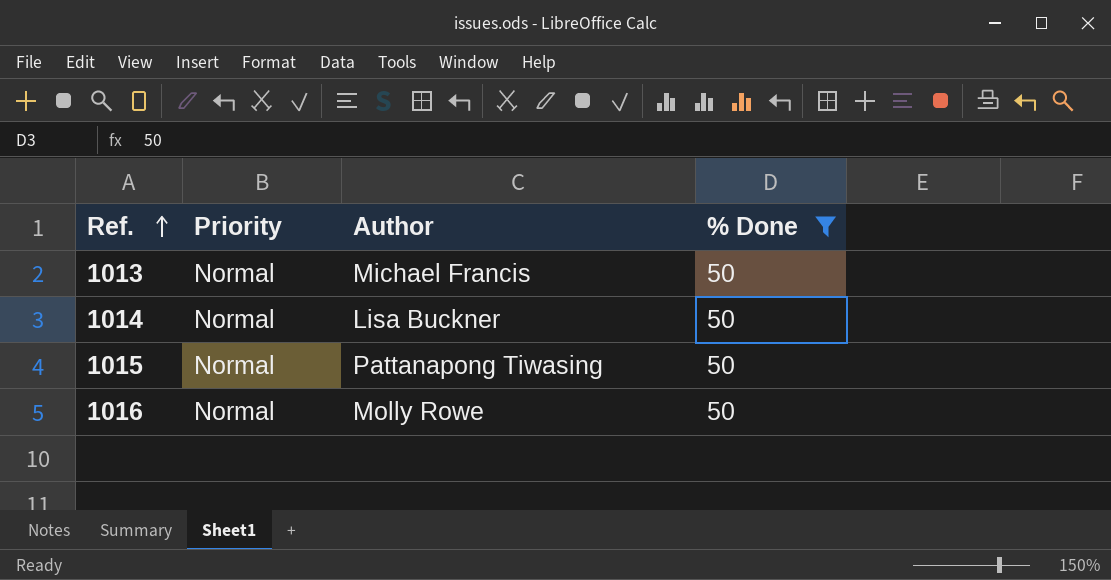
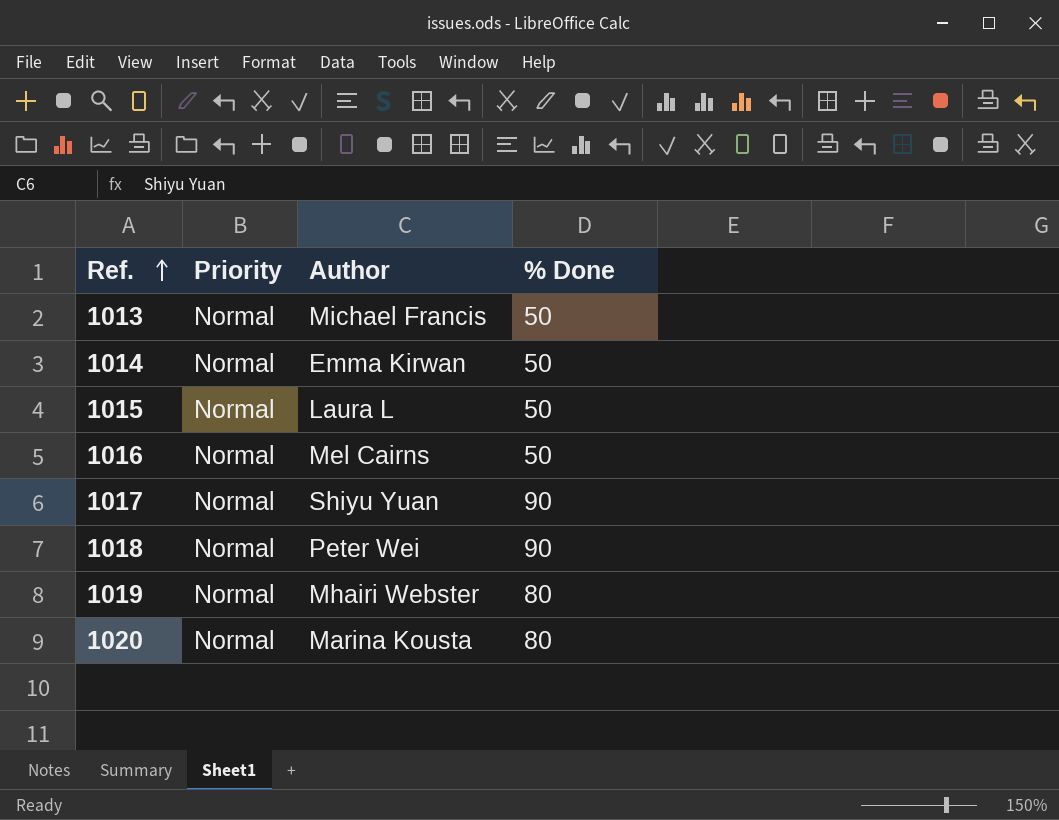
filter: % Done = 50 -> none
1014 | Author: Lisa Buckner -> Emma Kirwan
1015 | Author: Pattanapong Tiwasing -> Laura L
1016 | Author: Molly Rowe -> Mel Cairns

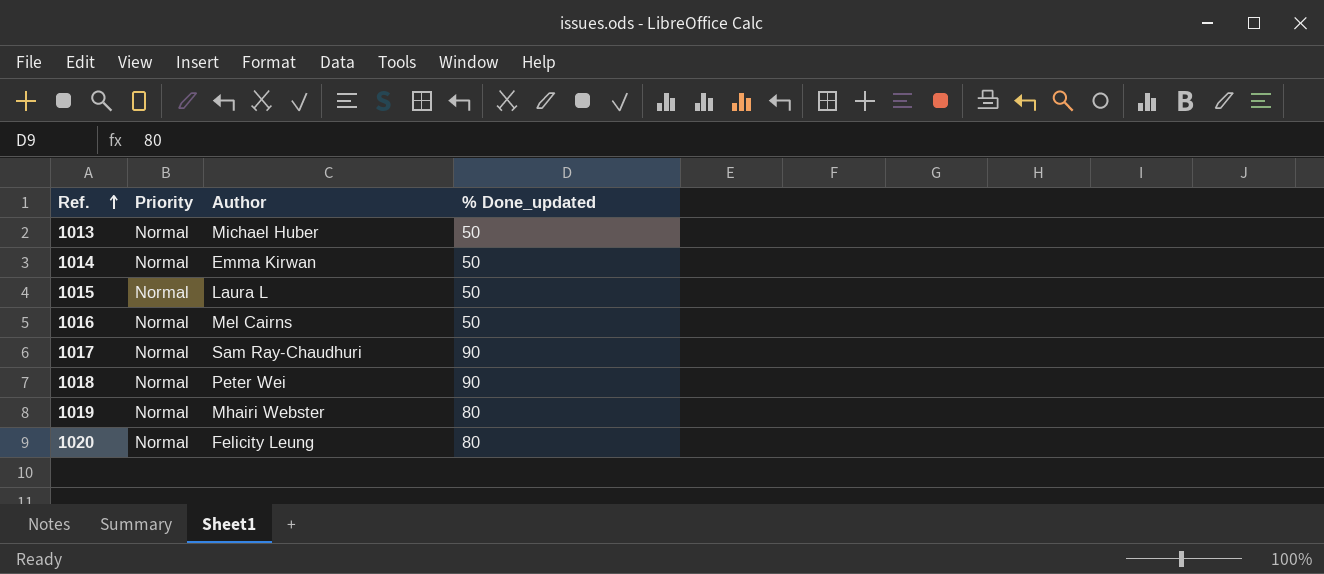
column name: % Done -> % Done_updated
1013 | Author: Michael Francis -> Michael Huber
1017 | Author: Shiyu Yuan -> Sam Ray-Chaudhuri
1020 | Author: Marina Kousta -> Felicity Leung

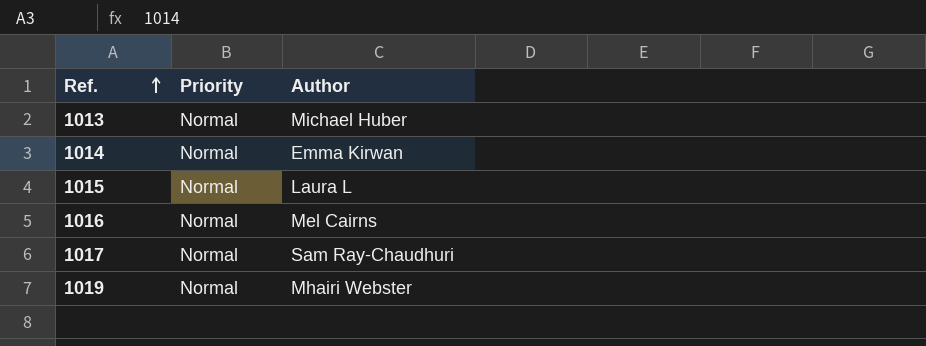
column % Done_updated | position: 4 -> none
row 1018: Normal | Peter Wei | 90 -> none
row 1020: Normal | Felicity Leung | 80 -> none

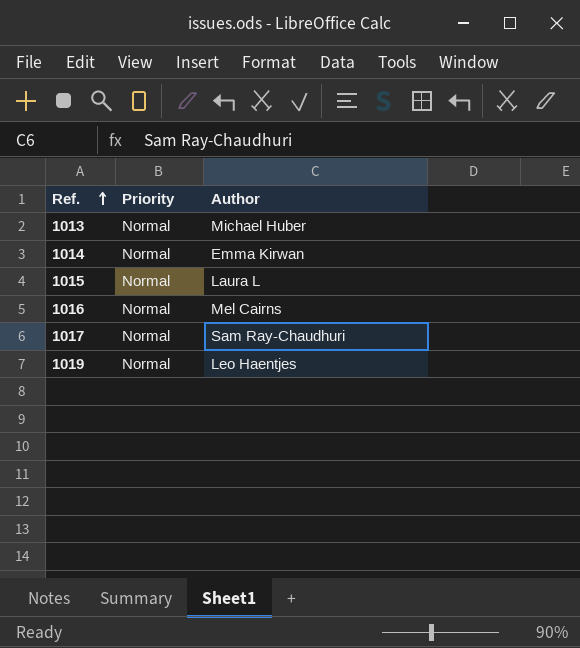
1019 | Author: Mhairi Webster -> Leo Haentjes

